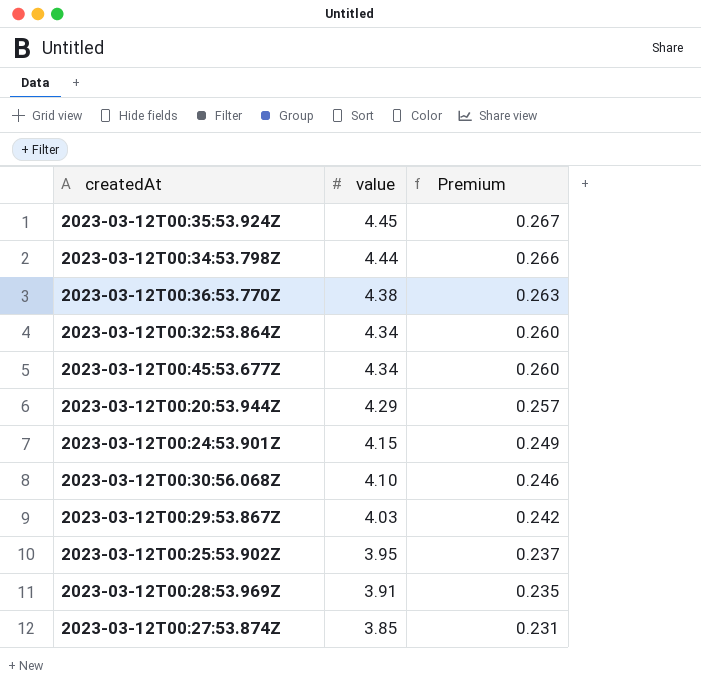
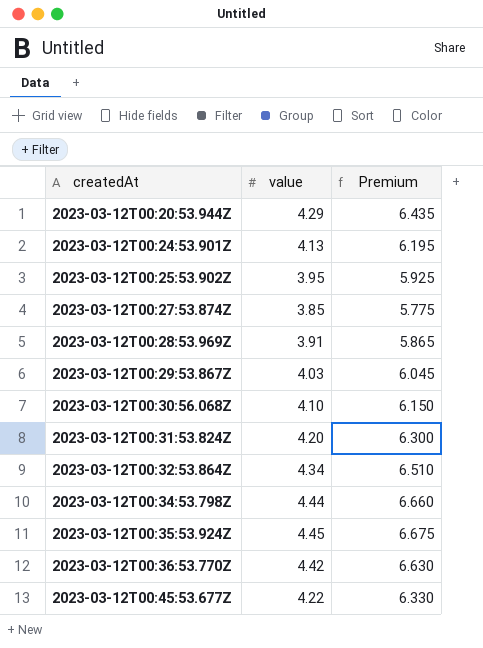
row order: value descending -> createdAt ascending
column Premium | formula: [value] * 0.06 -> [value] * 1.5
2023-03-12T00:24:53.901Z | value: 4.15 -> 4.13
row 2023-03-12T00:31:53.824Z: none -> 4.20 | 6.300
2023-03-12T00:36:53.770Z | value: 4.38 -> 4.42
2023-03-12T00:45:53.677Z | value: 4.34 -> 4.22

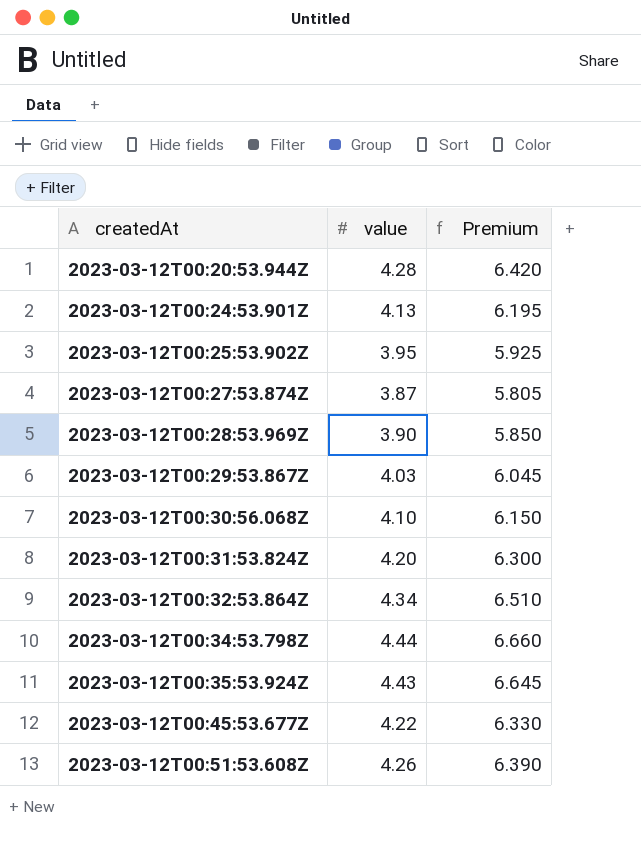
row 2023-03-12T00:36:53.770Z: 4.42 | 6.630 -> none
2023-03-12T00:20:53.944Z | value: 4.29 -> 4.28
2023-03-12T00:20:53.944Z | Premium: 6.435 -> 6.420
2023-03-12T00:27:53.874Z | value: 3.85 -> 3.87
2023-03-12T00:27:53.874Z | Premium: 5.775 -> 5.805
2023-03-12T00:28:53.969Z | value: 3.91 -> 3.90
2023-03-12T00:28:53.969Z | Premium: 5.865 -> 5.850
2023-03-12T00:35:53.924Z | value: 4.45 -> 4.43
2023-03-12T00:35:53.924Z | Premium: 6.675 -> 6.645
row 2023-03-12T00:51:53.608Z: none -> 4.26 | 6.390

